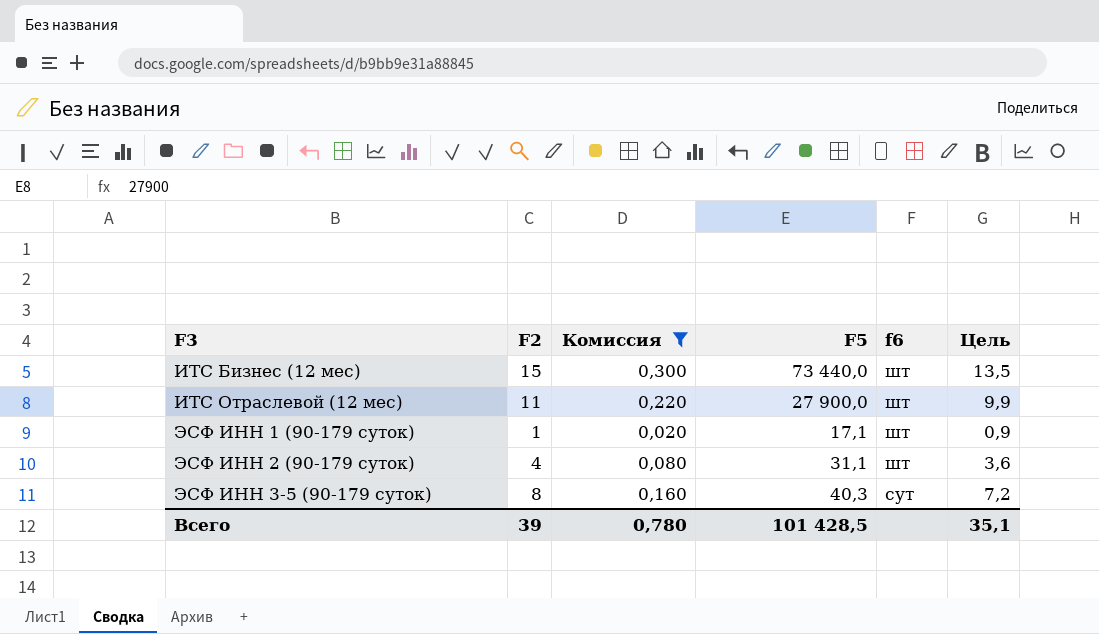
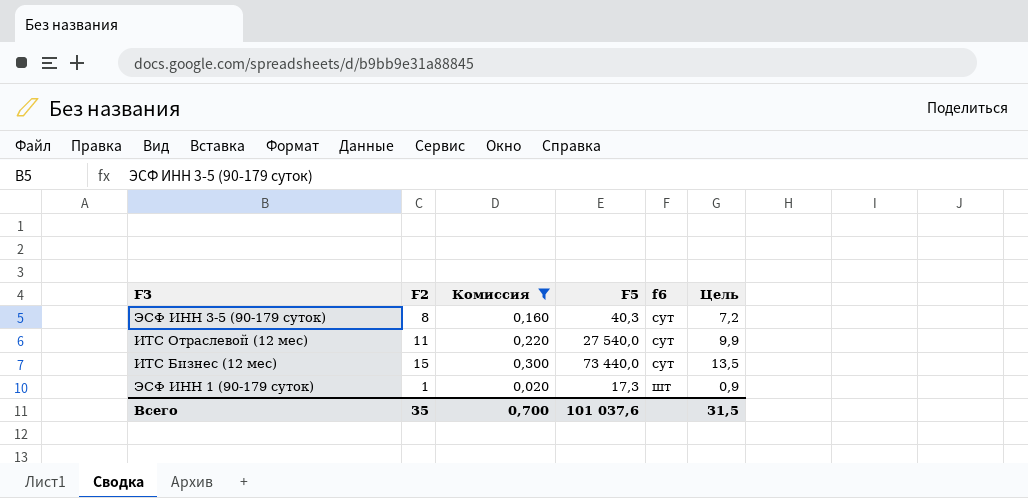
row order: F3 ascending -> f6 ascending
row ЭСФ ИНН 2 (90-179 суток): 4 | 0,080 | 31,1 | шт | 3,6 -> none
ИТС Отраслевой (12 мес) | F5: 27 900,0 -> 27 540,0
ИТС Отраслевой (12 мес) | f6: шт -> сут
ИТС Бизнес (12 мес) | f6: шт -> сут
ЭСФ ИНН 1 (90-179 суток) | F5: 17,1 -> 17,3
Всего | F2: 39 -> 35
Всего | Комиссия: 0,780 -> 0,700
Всего | F5: 101 428,5 -> 101 037,6
Всего | Цель: 35,1 -> 31,5

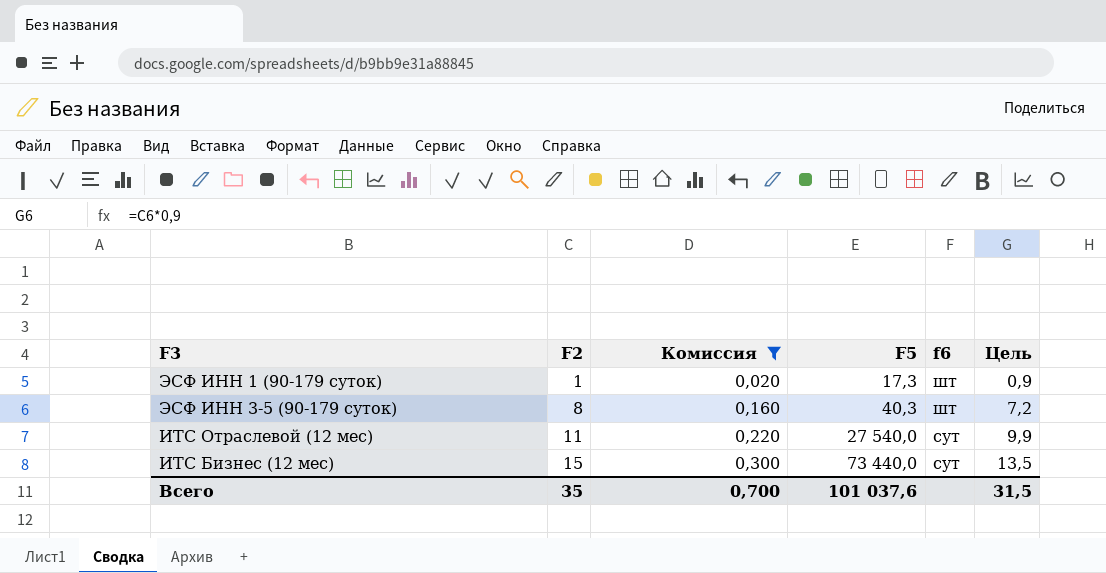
row order: f6 ascending -> F2 ascending
ЭСФ ИНН 3-5 (90-179 суток) | f6: сут -> шт

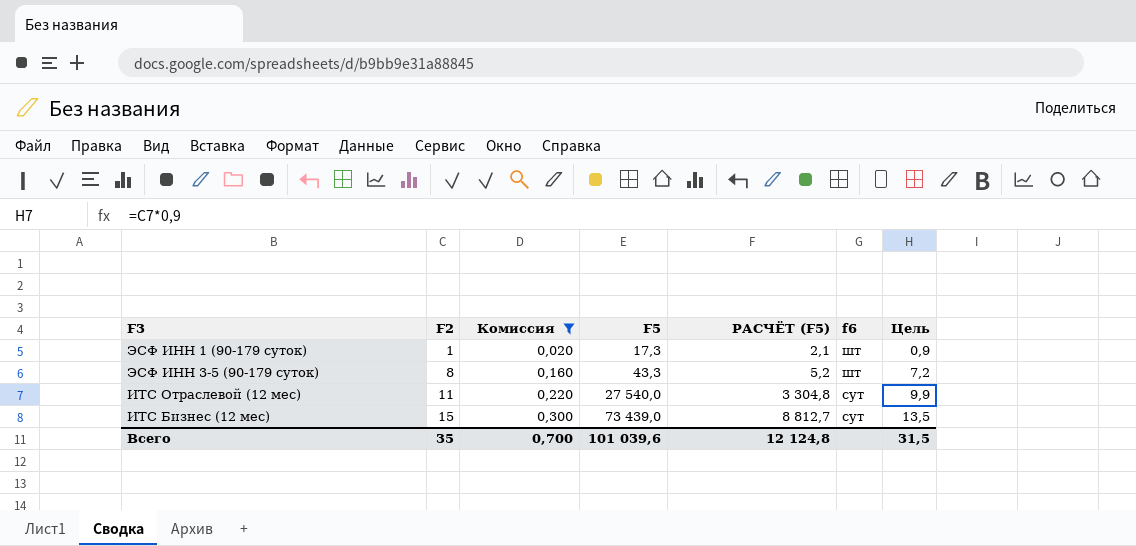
column РАСЧЁТ (F5) | formula: none -> [F5] * 0,12
ЭСФ ИНН 3-5 (90-179 суток) | F5: 40,3 -> 43,3
ИТС Бизнес (12 мес) | F5: 73 440,0 -> 73 439,0
Всего | F5: 101 037,6 -> 101 039,6

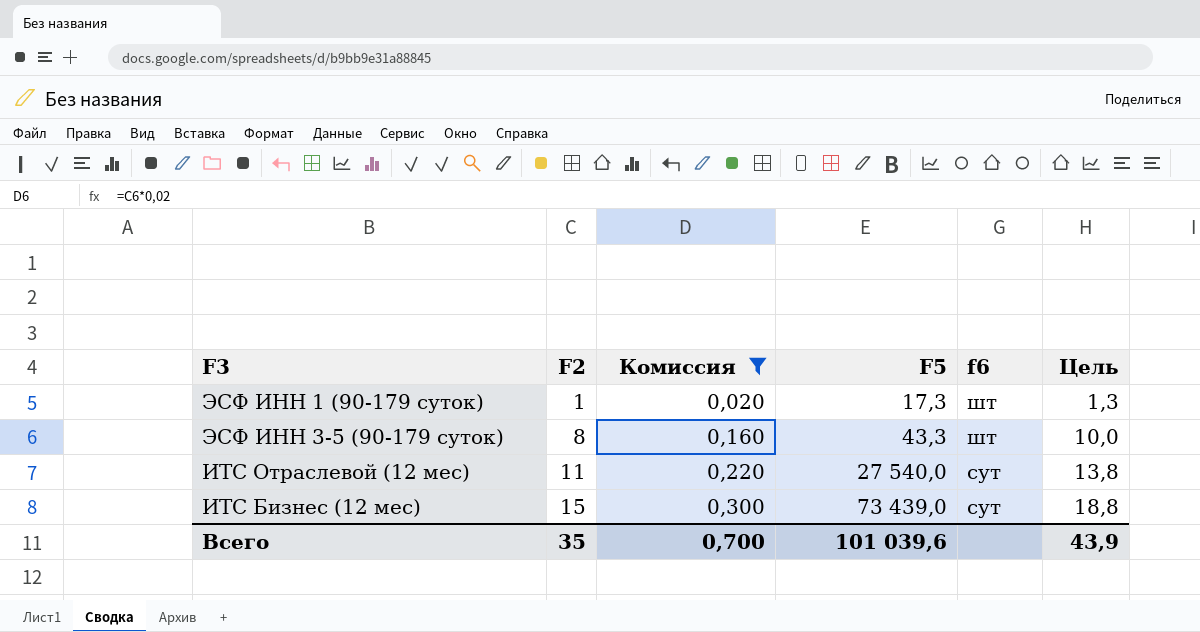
column РАСЧЁТ (F5) | formula: [F5] * 0,12 -> none
column Цель | formula: [F2] * 0,9 -> [F2] * 1,25
Всего | Цель: 31,5 -> 43,9

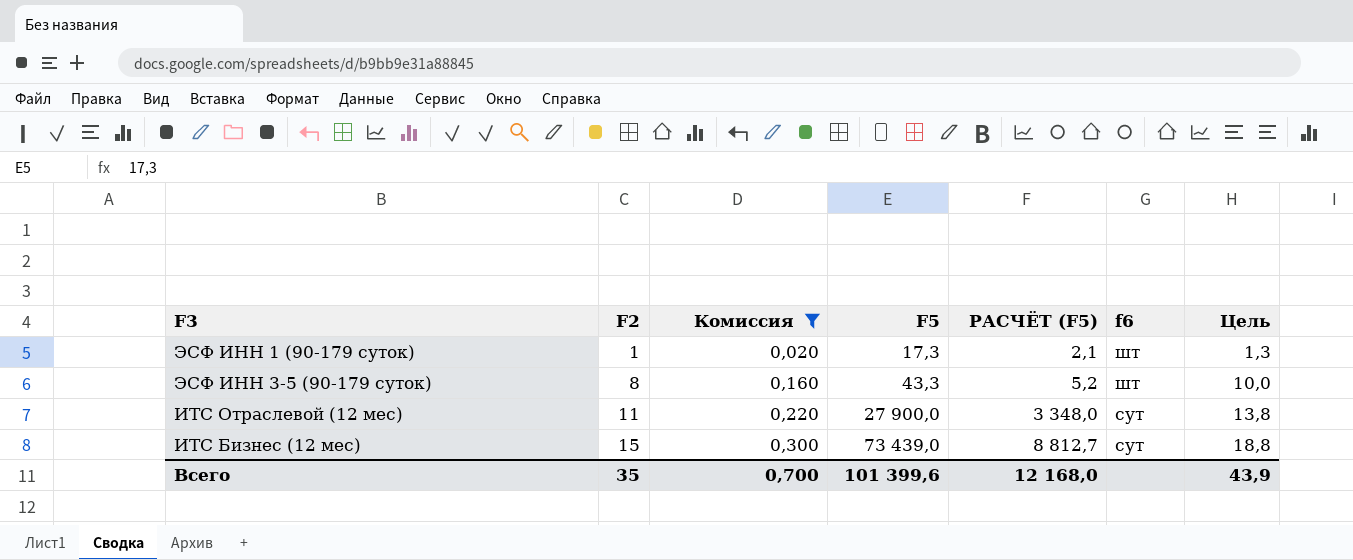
column РАСЧЁТ (F5) | formula: none -> [F5] * 0,12
ИТС Отраслевой (12 мес) | F5: 27 540,0 -> 27 900,0
Всего | F5: 101 039,6 -> 101 399,6

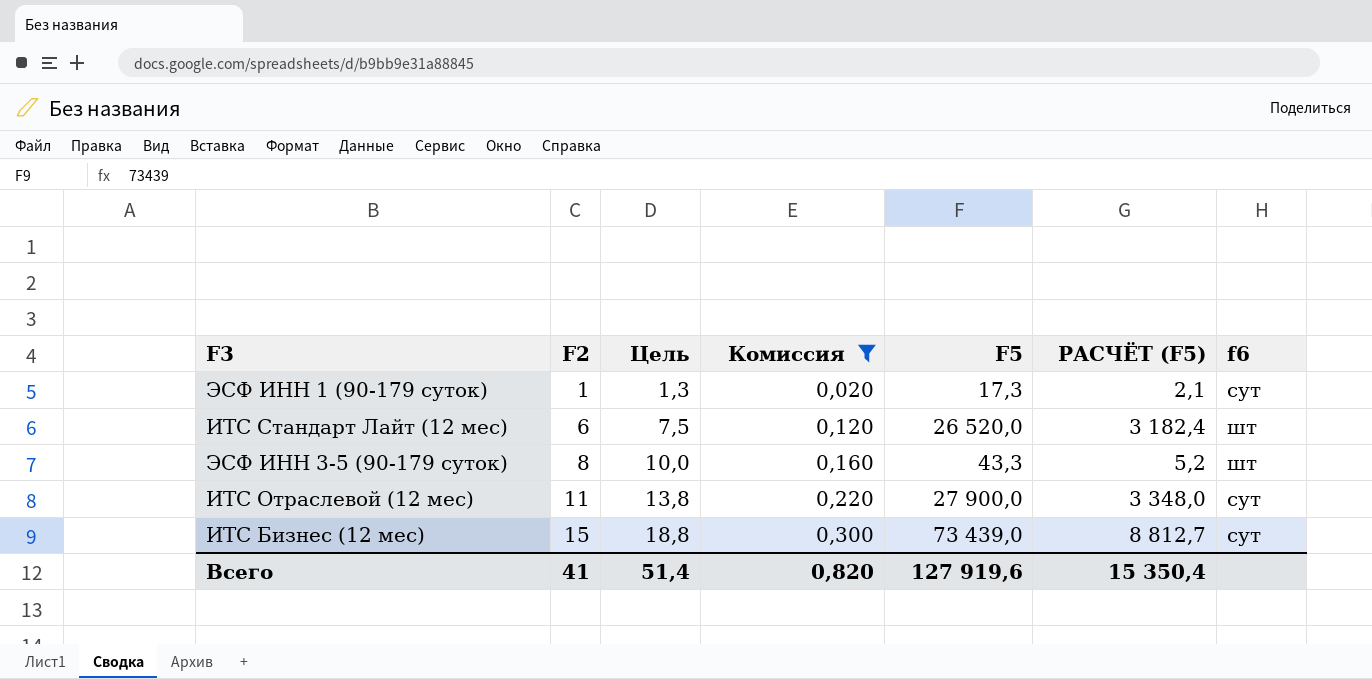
column Цель | position: 7 -> 3
ЭСФ ИНН 1 (90-179 суток) | f6: шт -> сут
row ИТС Стандарт Лайт (12 мес): none -> 6 | 7,5 | 0,120 | 26 520,0 | 3 182,4 | шт
Всего | F2: 35 -> 41
Всего | Цель: 43,9 -> 51,4
Всего | Комиссия: 0,700 -> 0,820
Всего | F5: 101 399,6 -> 127 919,6
Всего | РАСЧЁТ (F5): 12 168,0 -> 15 350,4

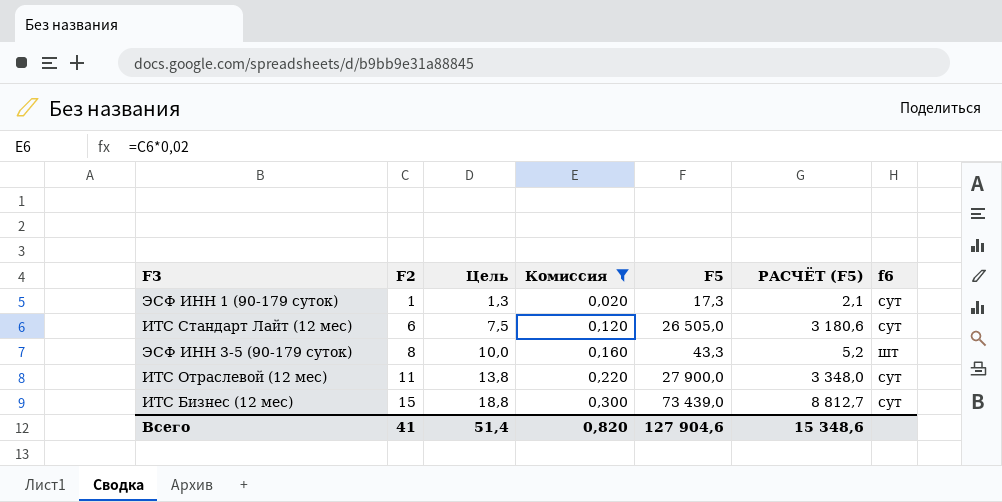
ИТС Стандарт Лайт (12 мес) | F5: 26 520,0 -> 26 505,0
ИТС Стандарт Лайт (12 мес) | РАСЧЁТ (F5): 3 182,4 -> 3 180,6
ИТС Стандарт Лайт (12 мес) | f6: шт -> сут
Всего | F5: 127 919,6 -> 127 904,6
Всего | РАСЧЁТ (F5): 15 350,4 -> 15 348,6

